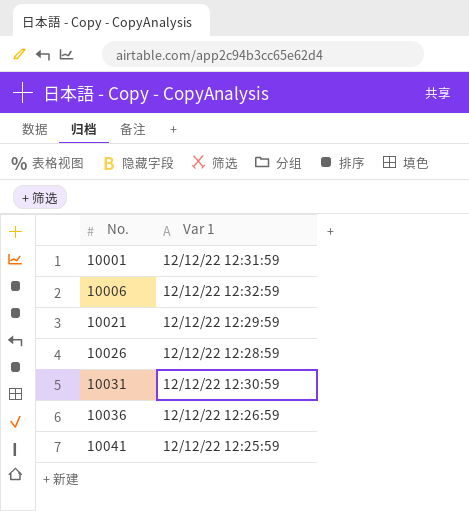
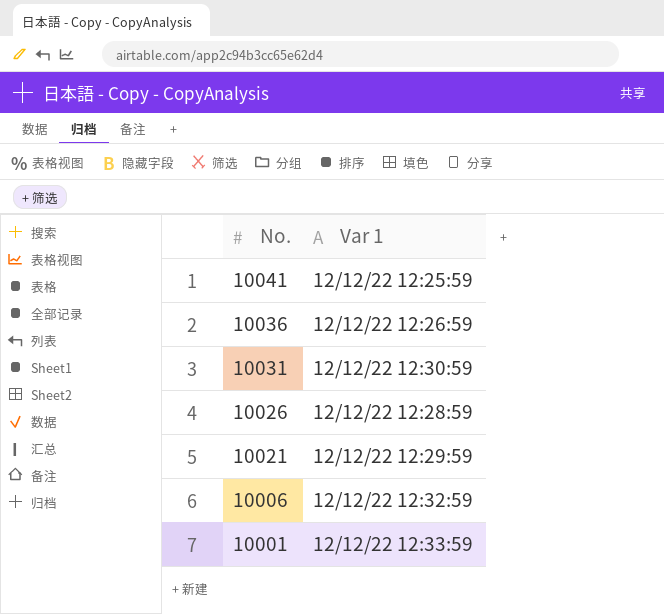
row order: No. ascending -> No. descending
10001 | Var 1: 12/12/22 12:31:59 -> 12/12/22 12:33:59

